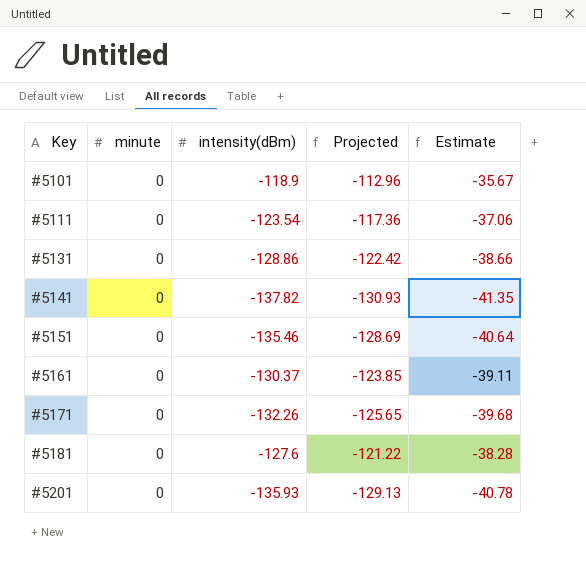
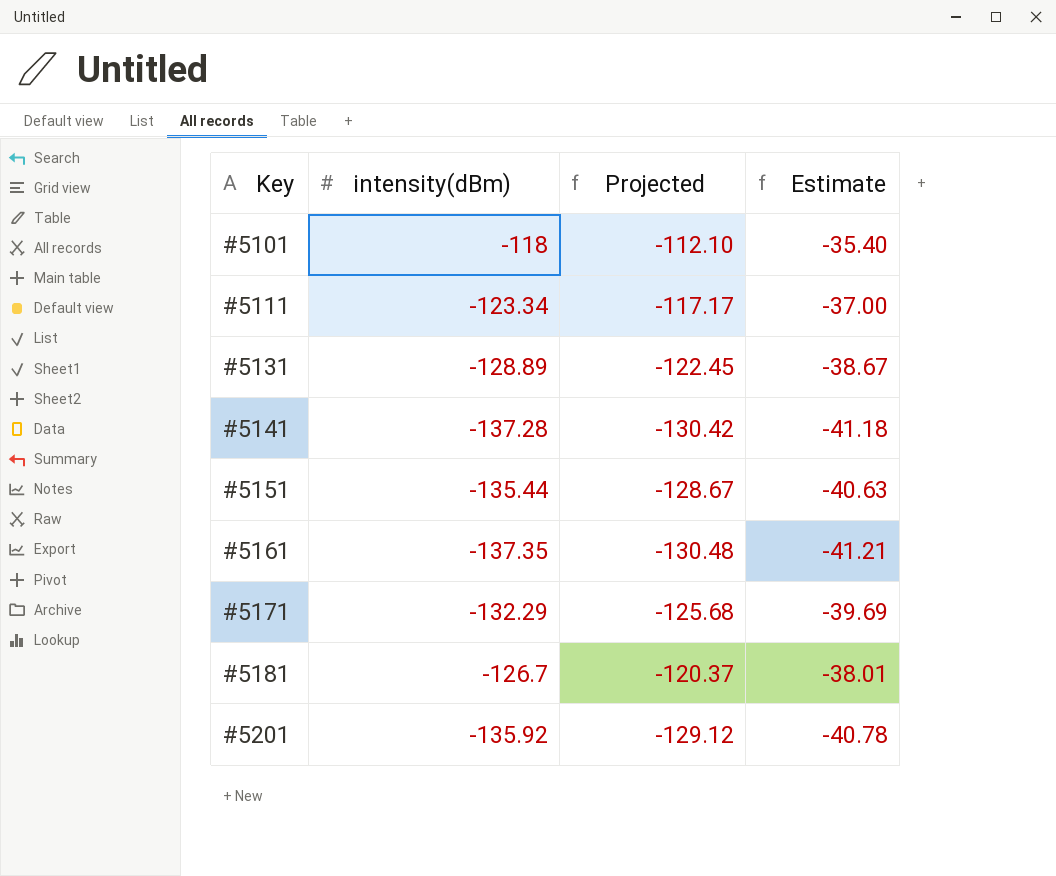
column minute | position: 2 -> none
#5101 | intensity(dBm): -118.9 -> -118
#5101 | Projected: -112.96 -> -112.10
#5101 | Estimate: -35.67 -> -35.40
#5111 | intensity(dBm): -123.54 -> -123.34
#5111 | Projected: -117.36 -> -117.17
#5111 | Estimate: -37.06 -> -37.00
#5131 | intensity(dBm): -128.86 -> -128.89
#5131 | Projected: -122.42 -> -122.45
#5131 | Estimate: -38.66 -> -38.67
#5141 | intensity(dBm): -137.82 -> -137.28
#5141 | Projected: -130.93 -> -130.42
#5141 | Estimate: -41.35 -> -41.18
#5151 | intensity(dBm): -135.46 -> -135.44
#5151 | Projected: -128.69 -> -128.67
#5151 | Estimate: -40.64 -> -40.63
#5161 | intensity(dBm): -130.37 -> -137.35
#5161 | Projected: -123.85 -> -130.48
#5161 | Estimate: -39.11 -> -41.21
#5171 | intensity(dBm): -132.26 -> -132.29
#5171 | Projected: -125.65 -> -125.68
#5171 | Estimate: -39.68 -> -39.69
#5181 | intensity(dBm): -127.6 -> -126.7
#5181 | Projected: -121.22 -> -120.37
#5181 | Estimate: -38.28 -> -38.01
#5201 | intensity(dBm): -135.93 -> -135.92
#5201 | Projected: -129.13 -> -129.12

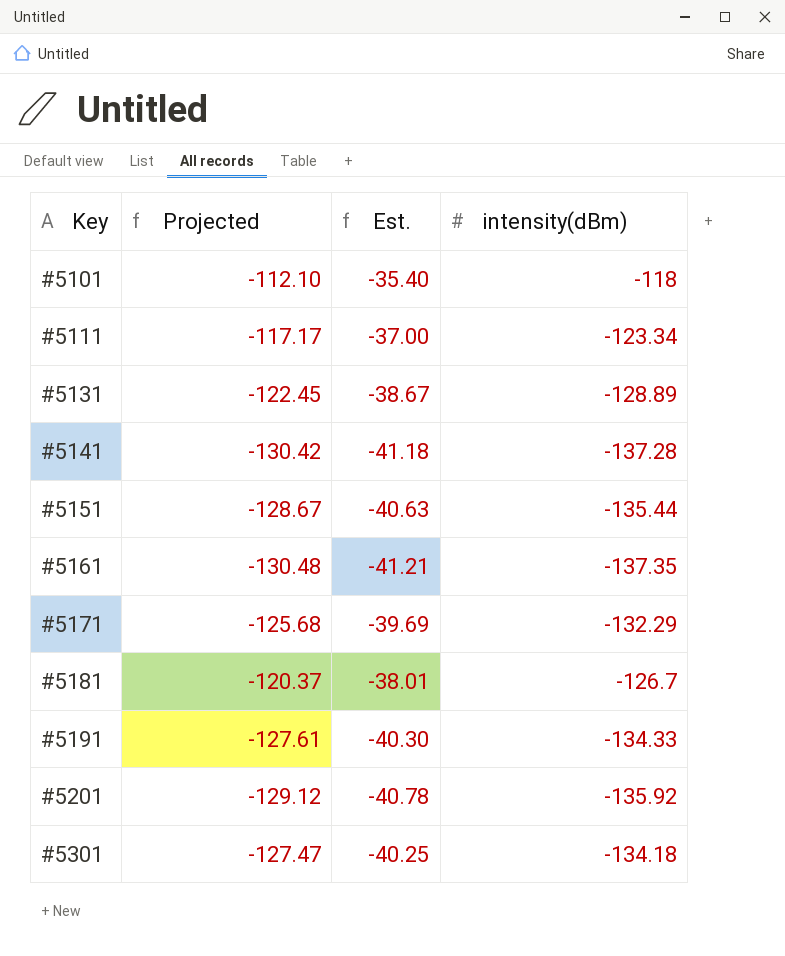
column name: Estimate -> Est.
column intensity(dBm) | position: 2 -> 4
row #5191: none -> -127.61 | -40.30 | -134.33
row #5301: none -> -127.47 | -40.25 | -134.18

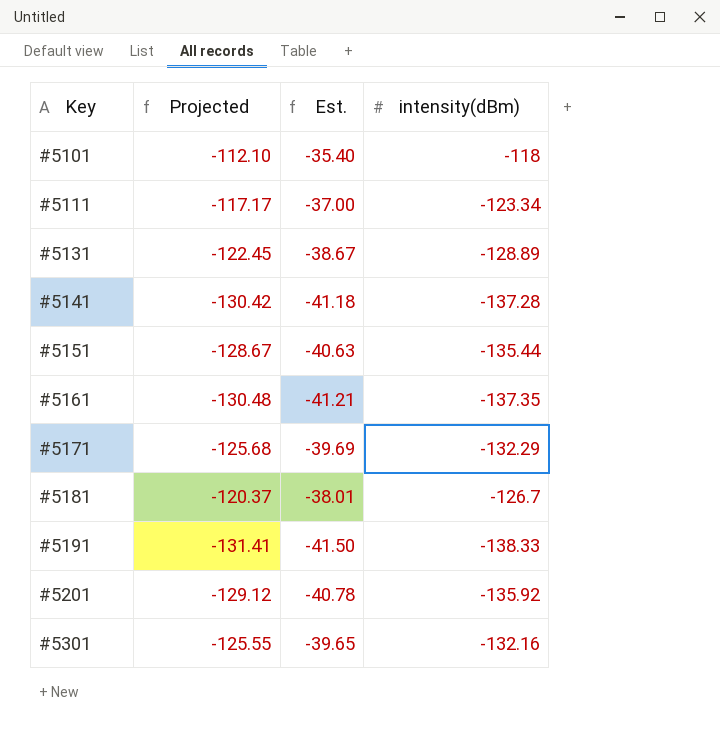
#5191 | Projected: -127.61 -> -131.41
#5191 | Est.: -40.30 -> -41.50
#5191 | intensity(dBm): -134.33 -> -138.33
#5301 | Projected: -127.47 -> -125.55
#5301 | Est.: -40.25 -> -39.65
#5301 | intensity(dBm): -134.18 -> -132.16

